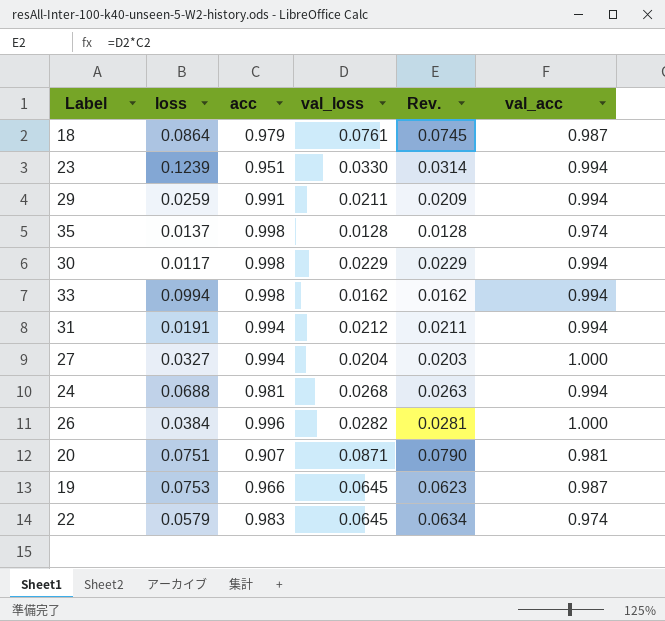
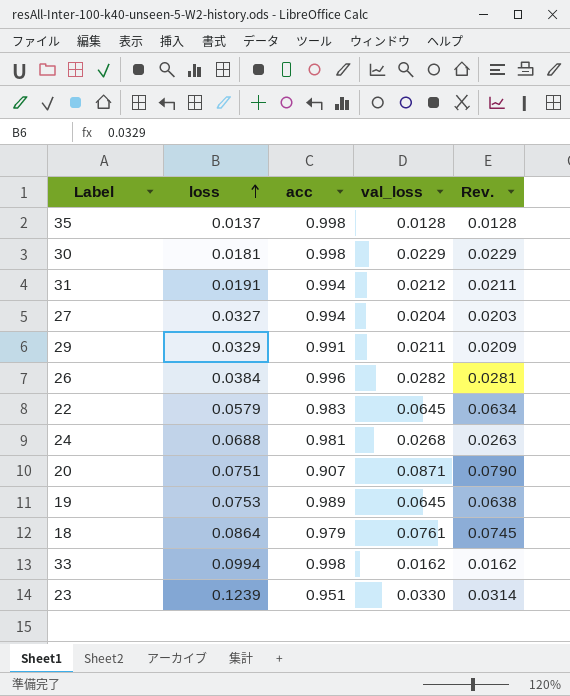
row order: none -> loss ascending
column val_acc | position: 6 -> none
30 | loss: 0.0117 -> 0.0181
29 | loss: 0.0259 -> 0.0329
19 | acc: 0.966 -> 0.989
19 | Rev.: 0.0623 -> 0.0638

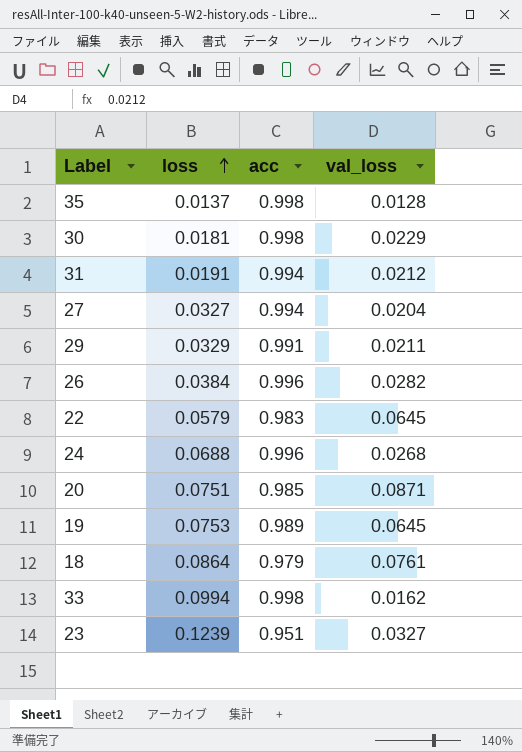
column Rev. | formula: [acc] * [val_loss] -> none
24 | acc: 0.981 -> 0.996
20 | acc: 0.907 -> 0.985
23 | val_loss: 0.0330 -> 0.0327

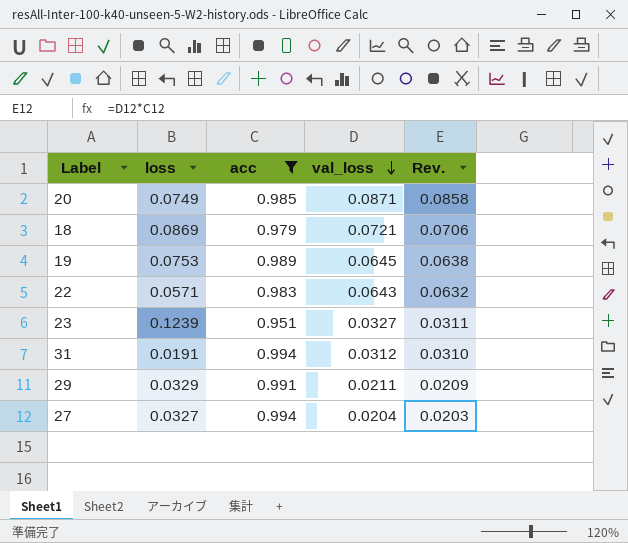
filter: none -> acc <= 0.994
row order: loss ascending -> val_loss descending
column Rev. | formula: none -> [acc] * [val_loss]
20 | loss: 0.0751 -> 0.0749
18 | loss: 0.0864 -> 0.0869
18 | val_loss: 0.0761 -> 0.0721
22 | loss: 0.0579 -> 0.0571
22 | val_loss: 0.0645 -> 0.0643
31 | val_loss: 0.0212 -> 0.0312

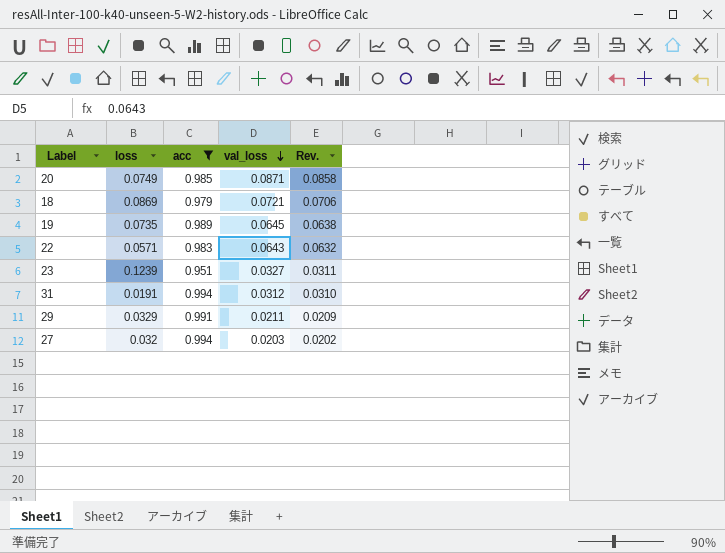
19 | loss: 0.0753 -> 0.0735
27 | loss: 0.0327 -> 0.032
27 | val_loss: 0.0204 -> 0.0203
27 | Rev.: 0.0203 -> 0.0202

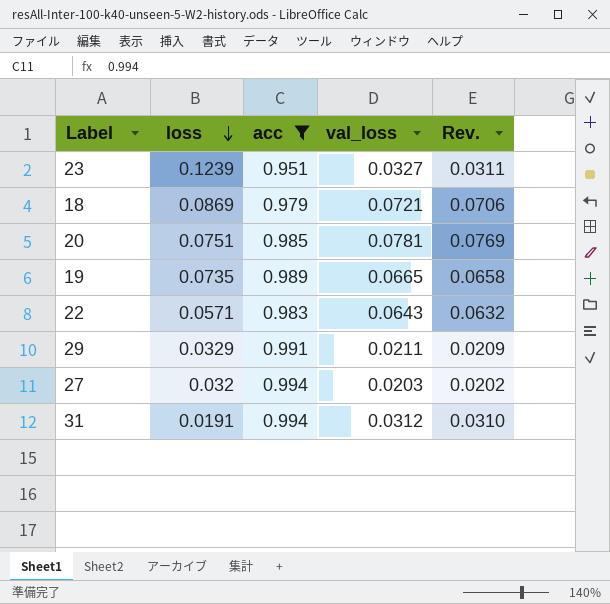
row order: val_loss descending -> loss descending
20 | loss: 0.0749 -> 0.0751
20 | val_loss: 0.0871 -> 0.0781
20 | Rev.: 0.0858 -> 0.0769
19 | val_loss: 0.0645 -> 0.0665
19 | Rev.: 0.0638 -> 0.0658

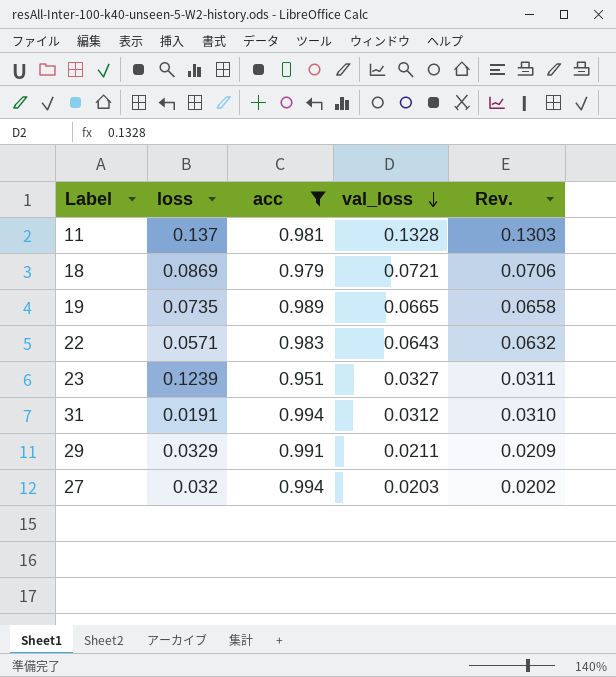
row order: loss descending -> val_loss descending
row 20: 0.0751 | 0.985 | 0.0781 | 0.0769 -> none
row 11: none -> 0.137 | 0.981 | 0.1328 | 0.1303

